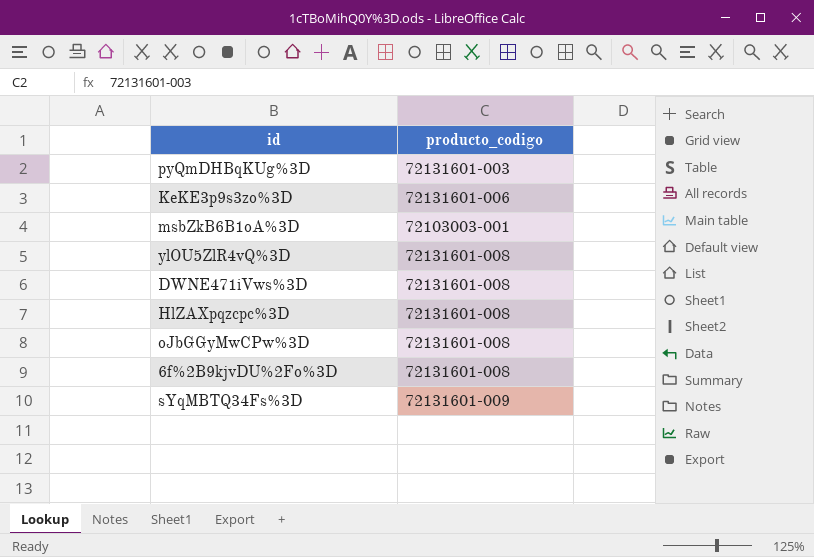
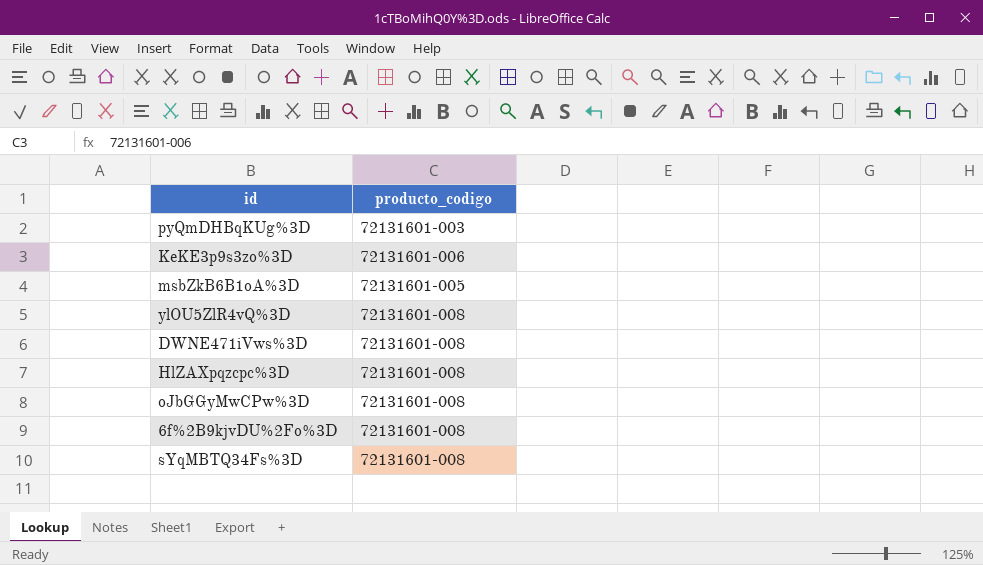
msbZkB6B1oA%3D | producto_codigo: 72103003-001 -> 72131601-005
sYqMBTQ34Fs%3D | producto_codigo: 72131601-009 -> 72131601-008

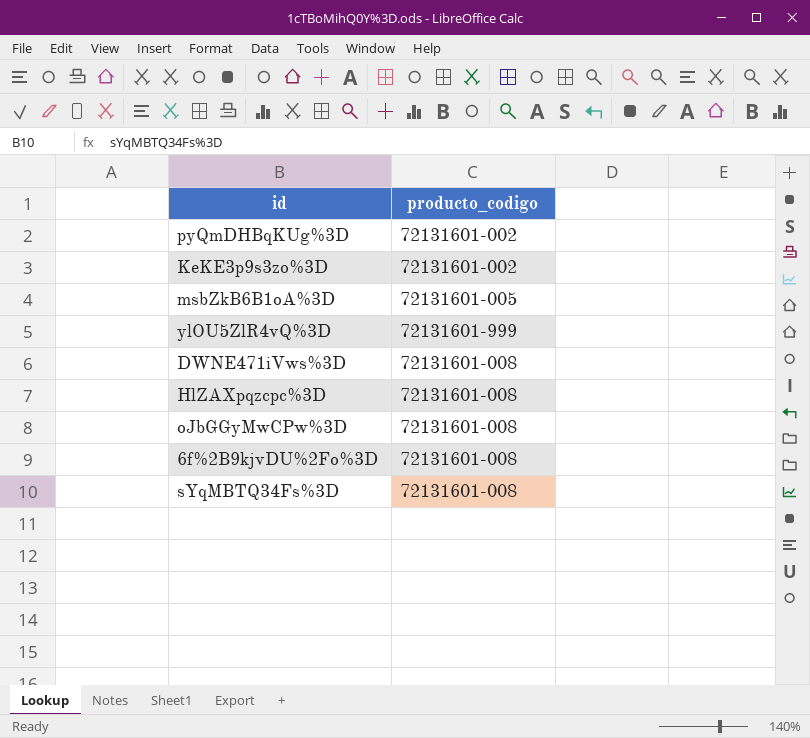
pyQmDHBqKUg%3D | producto_codigo: 72131601-003 -> 72131601-002
KeKE3p9s3zo%3D | producto_codigo: 72131601-006 -> 72131601-002
ylOU5ZlR4vQ%3D | producto_codigo: 72131601-008 -> 72131601-999

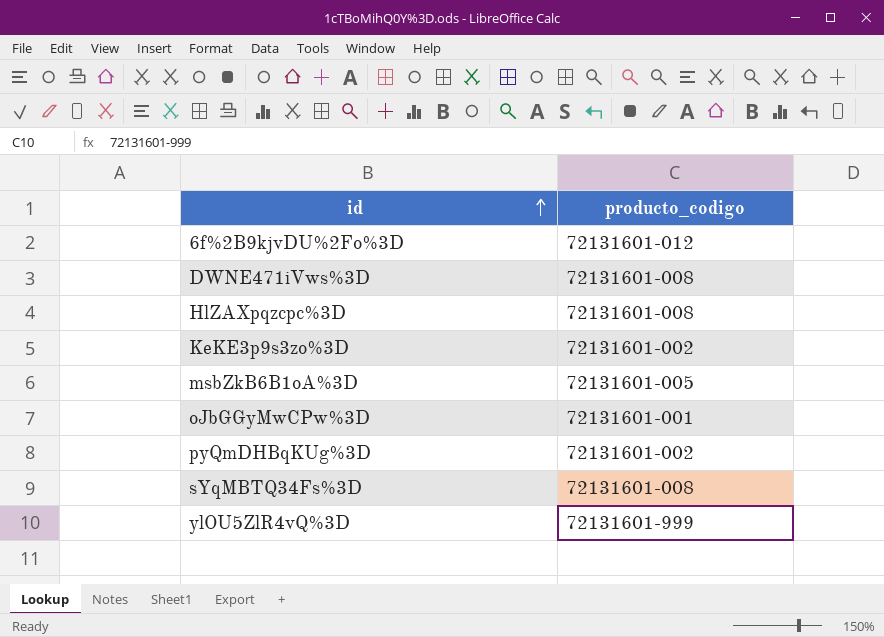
row order: none -> id ascending
6f%2B9kjvDU%2Fo%3D | producto_codigo: 72131601-008 -> 72131601-012
oJbGGyMwCPw%3D | producto_codigo: 72131601-008 -> 72131601-001

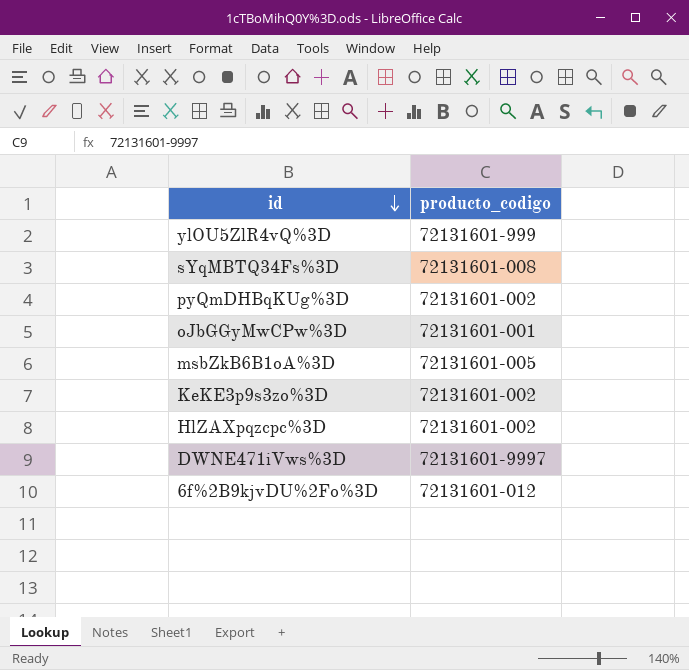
row order: id ascending -> id descending
HlZAXpqzcpc%3D | producto_codigo: 72131601-008 -> 72131601-002
DWNE471iVws%3D | producto_codigo: 72131601-008 -> 72131601-9997

